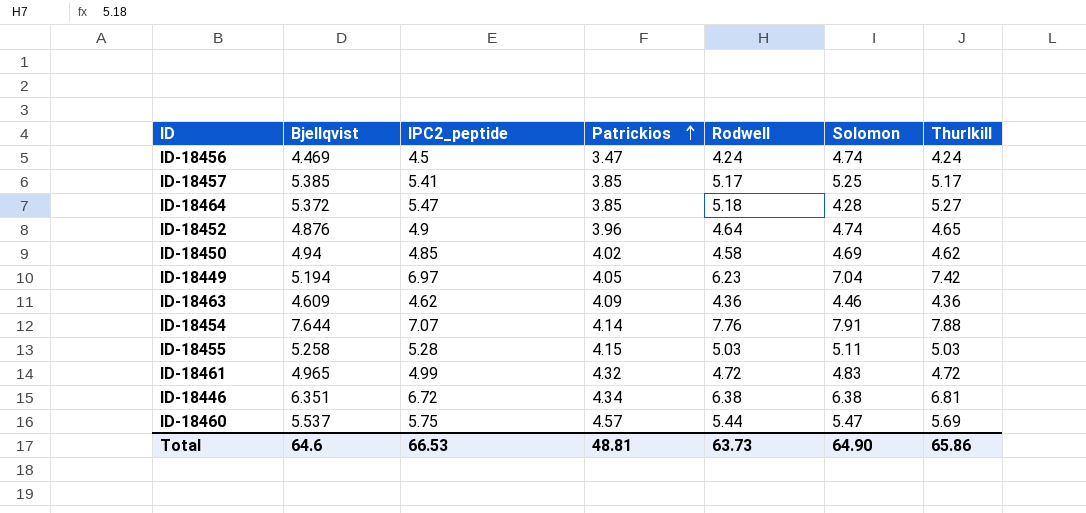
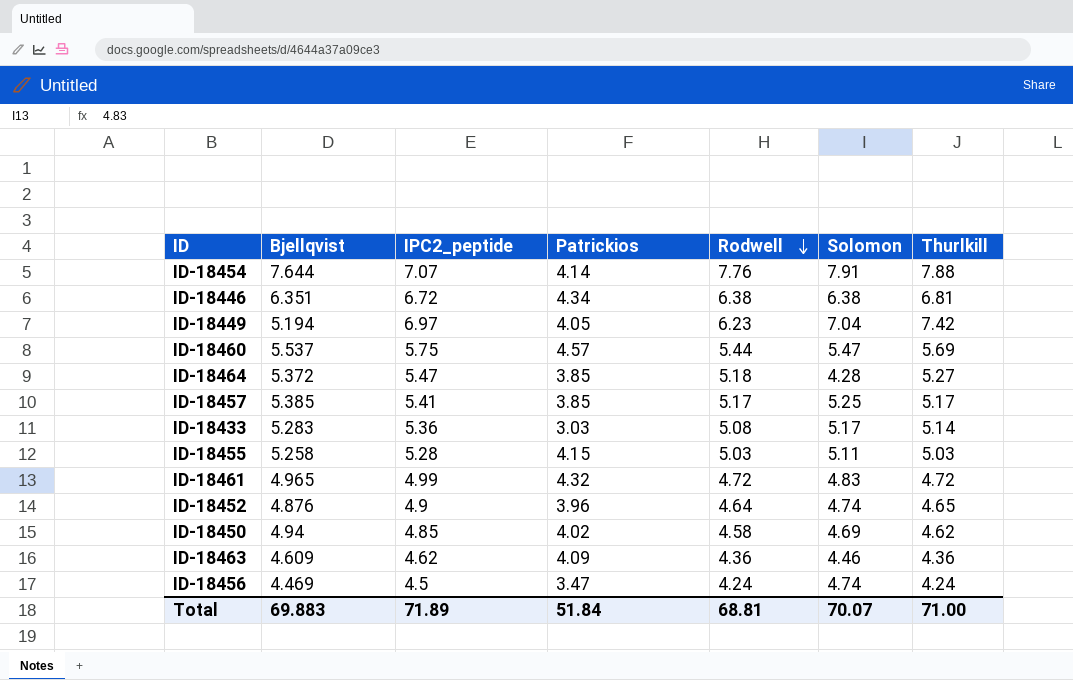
row order: Patrickios ascending -> Rodwell descending
row ID-18433: none -> 5.283 | 5.36 | 3.03 | 5.08 | 5.17 | 5.14
Total | Bjellqvist: 64.6 -> 69.883
Total | IPC2_peptide: 66.53 -> 71.89
Total | Patrickios: 48.81 -> 51.84
Total | Rodwell: 63.73 -> 68.81
Total | Solomon: 64.90 -> 70.07
Total | Thurlkill: 65.86 -> 71.00

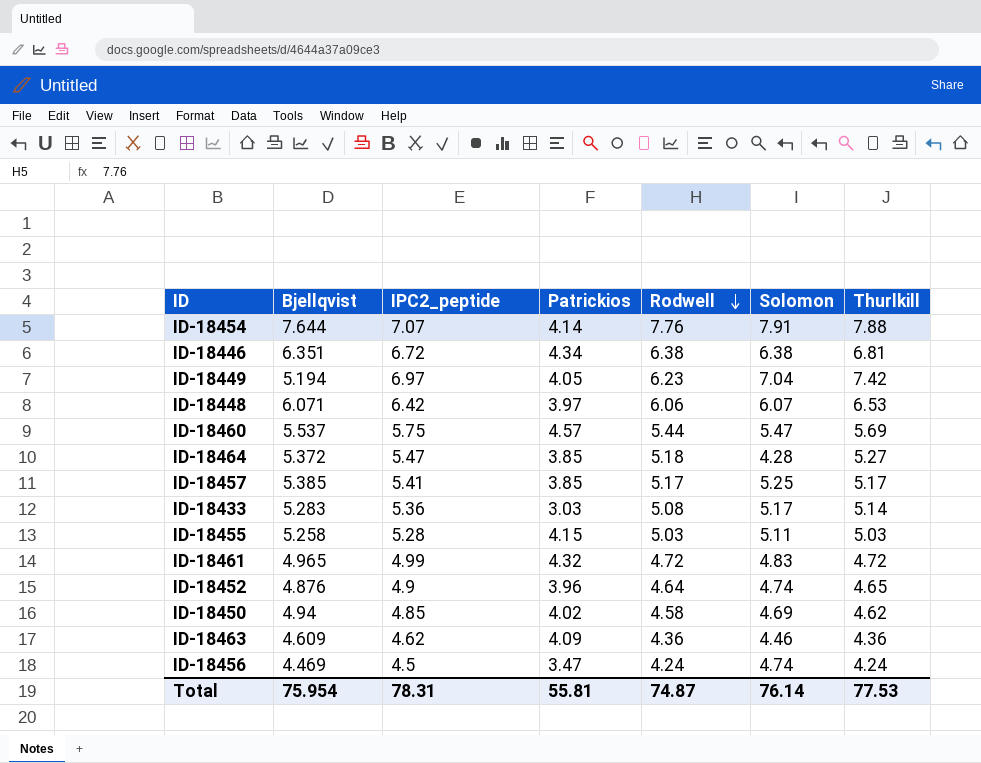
row ID-18448: none -> 6.071 | 6.42 | 3.97 | 6.06 | 6.07 | 6.53
Total | Bjellqvist: 69.883 -> 75.954
Total | IPC2_peptide: 71.89 -> 78.31
Total | Patrickios: 51.84 -> 55.81
Total | Rodwell: 68.81 -> 74.87
Total | Solomon: 70.07 -> 76.14
Total | Thurlkill: 71.00 -> 77.53

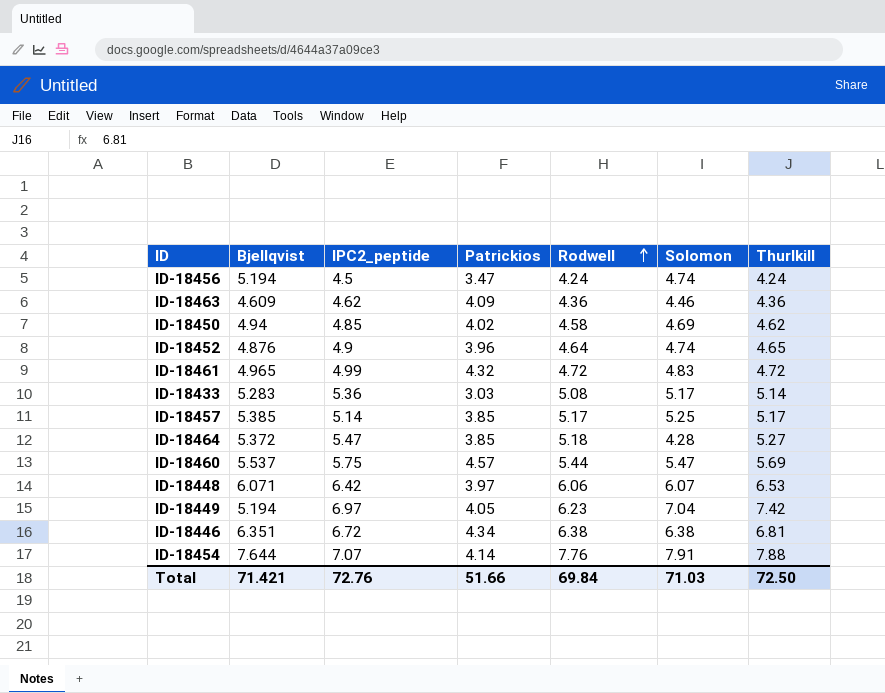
row order: Rodwell descending -> Rodwell ascending
row ID-18455: 5.258 | 5.28 | 4.15 | 5.03 | 5.11 | 5.03 -> none
ID-18456 | Bjellqvist: 4.469 -> 5.194
ID-18457 | IPC2_peptide: 5.41 -> 5.14
Total | Bjellqvist: 75.954 -> 71.421
Total | IPC2_peptide: 78.31 -> 72.76
Total | Patrickios: 55.81 -> 51.66
Total | Rodwell: 74.87 -> 69.84
Total | Solomon: 76.14 -> 71.03
Total | Thurlkill: 77.53 -> 72.50

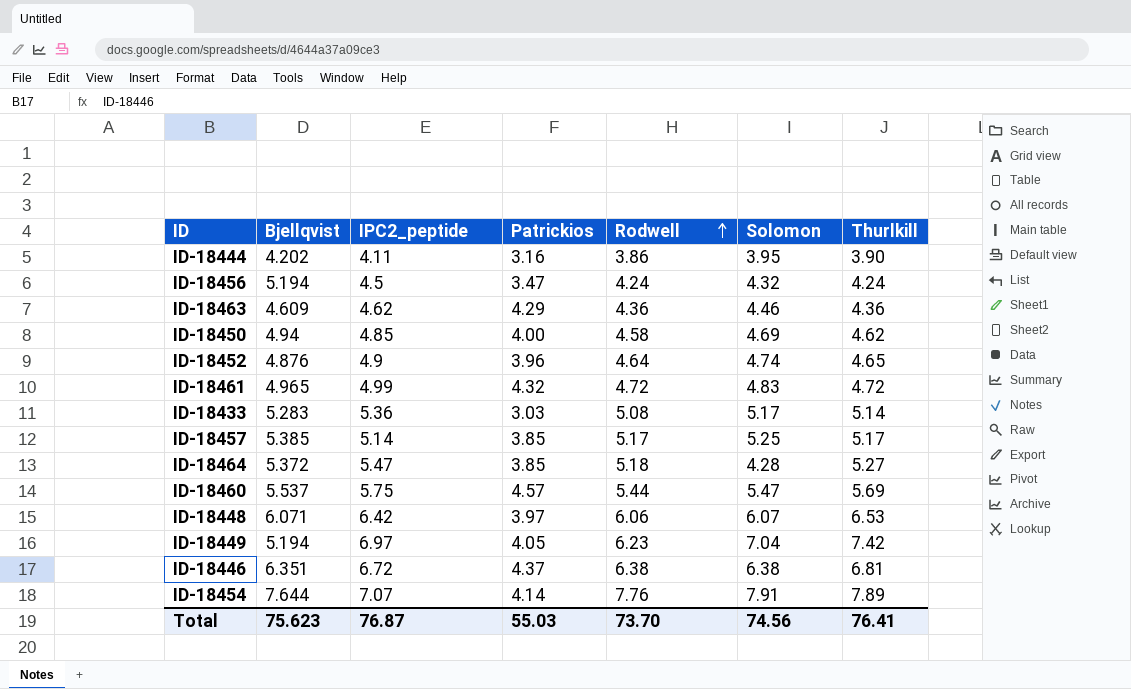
row ID-18444: none -> 4.202 | 4.11 | 3.16 | 3.86 | 3.95 | 3.90
ID-18456 | Solomon: 4.74 -> 4.32
ID-18463 | Patrickios: 4.09 -> 4.29
ID-18450 | Patrickios: 4.02 -> 4.00
ID-18446 | Patrickios: 4.34 -> 4.37
ID-18454 | Thurlkill: 7.88 -> 7.89
Total | Bjellqvist: 71.421 -> 75.623
Total | IPC2_peptide: 72.76 -> 76.87
Total | Patrickios: 51.66 -> 55.03
Total | Rodwell: 69.84 -> 73.70
Total | Solomon: 71.03 -> 74.56
Total | Thurlkill: 72.50 -> 76.41

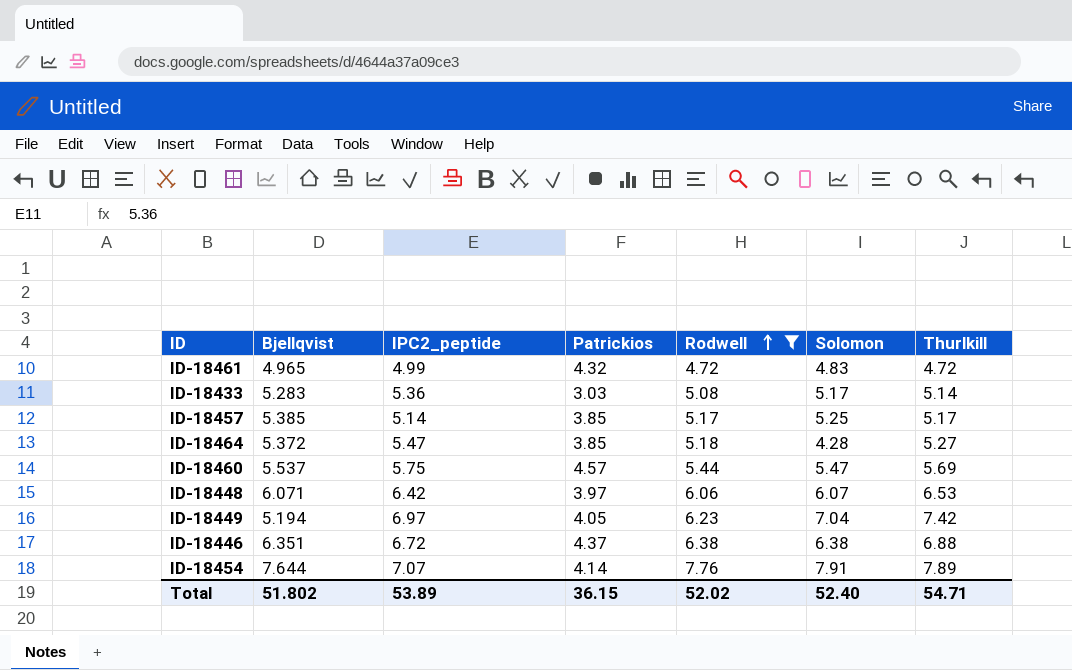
filter: none -> Rodwell >= 4.72
ID-18446 | Thurlkill: 6.81 -> 6.88
Total | Bjellqvist: 75.623 -> 51.802
Total | IPC2_peptide: 76.87 -> 53.89
Total | Patrickios: 55.03 -> 36.15
Total | Rodwell: 73.70 -> 52.02
Total | Solomon: 74.56 -> 52.40
Total | Thurlkill: 76.41 -> 54.71

